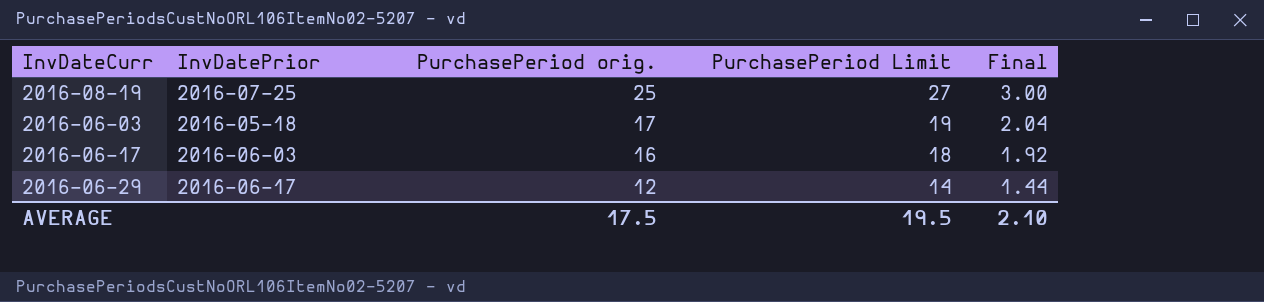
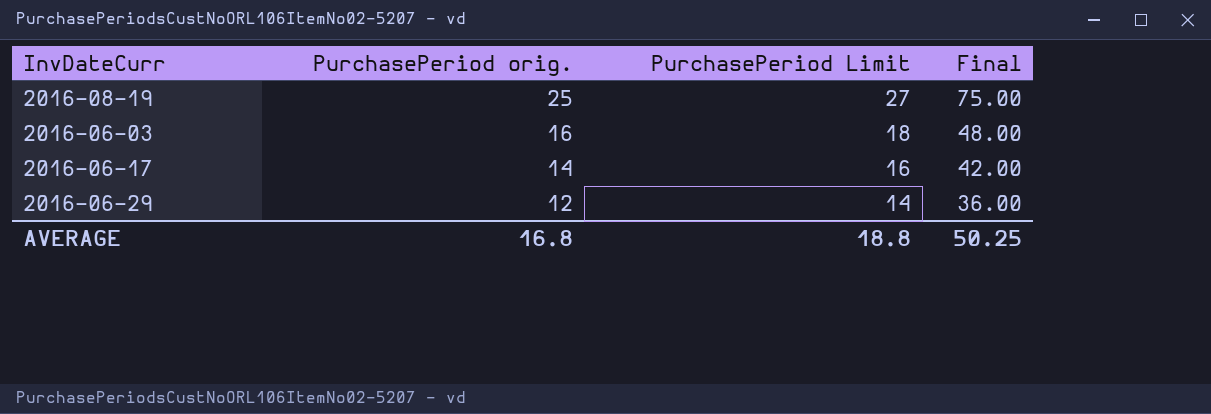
column InvDatePrior | position: 2 -> none
column Final | formula: [PurchasePeriod orig.] * 0.12 -> [PurchasePeriod orig.] * 3
2016-06-03 | PurchasePeriod orig.: 17 -> 16
2016-06-03 | PurchasePeriod Limit: 19 -> 18
2016-06-17 | PurchasePeriod orig.: 16 -> 14
2016-06-17 | PurchasePeriod Limit: 18 -> 16
AVERAGE | PurchasePeriod orig.: 17.5 -> 16.8
AVERAGE | PurchasePeriod Limit: 19.5 -> 18.8
AVERAGE | Final: 2.10 -> 50.25

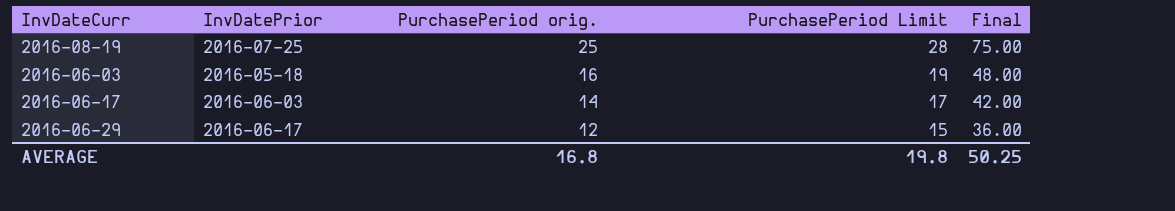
column InvDatePrior | position: none -> 2
column PurchasePeriod Limit | formula: [PurchasePeriod orig.] + 2 -> [PurchasePeriod orig.] + 3
AVERAGE | PurchasePeriod Limit: 18.8 -> 19.8

